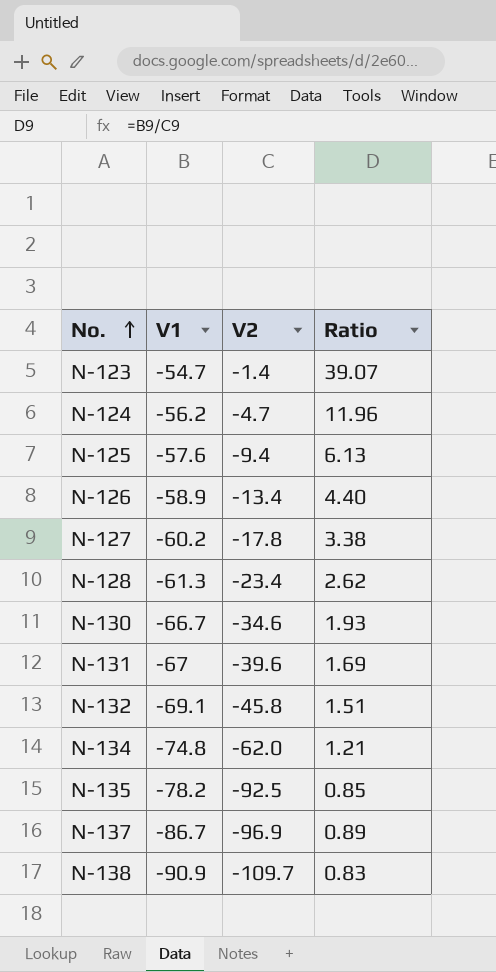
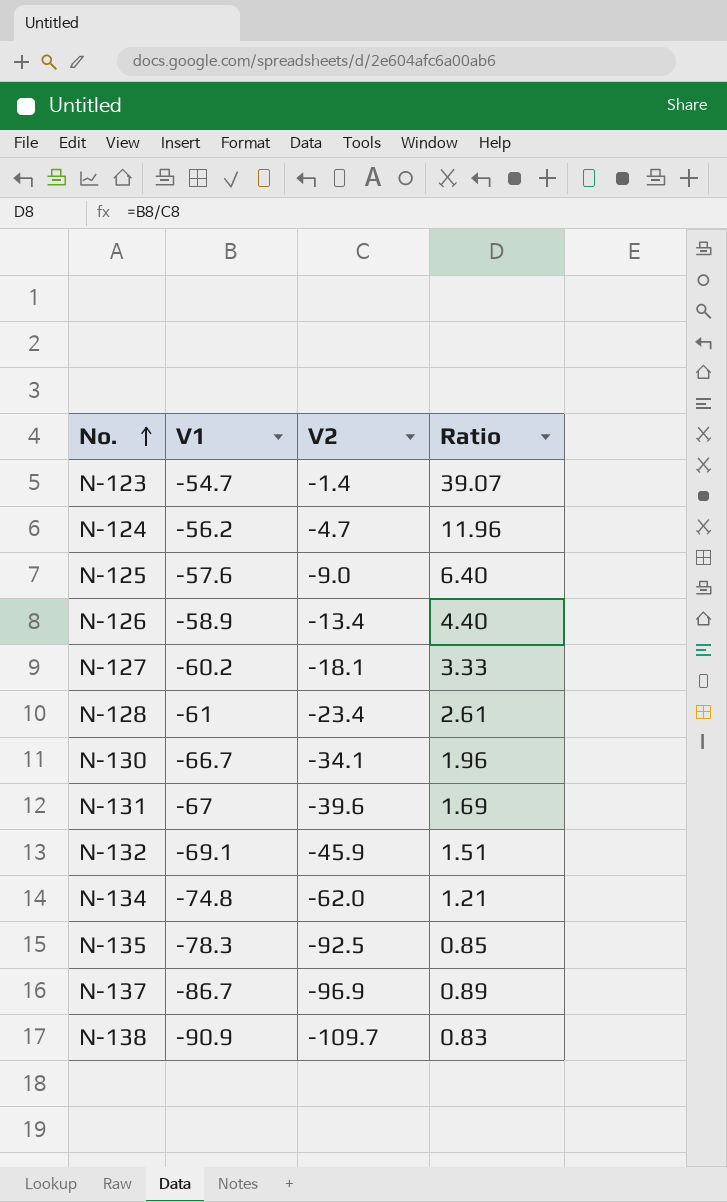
N-125 | V2: -9.4 -> -9.0
N-125 | Ratio: 6.13 -> 6.40
N-127 | V2: -17.8 -> -18.1
N-127 | Ratio: 3.38 -> 3.33
N-128 | V1: -61.3 -> -61
N-128 | Ratio: 2.62 -> 2.61
N-130 | V2: -34.6 -> -34.1
N-130 | Ratio: 1.93 -> 1.96
N-132 | V2: -45.8 -> -45.9
N-135 | V1: -78.2 -> -78.3

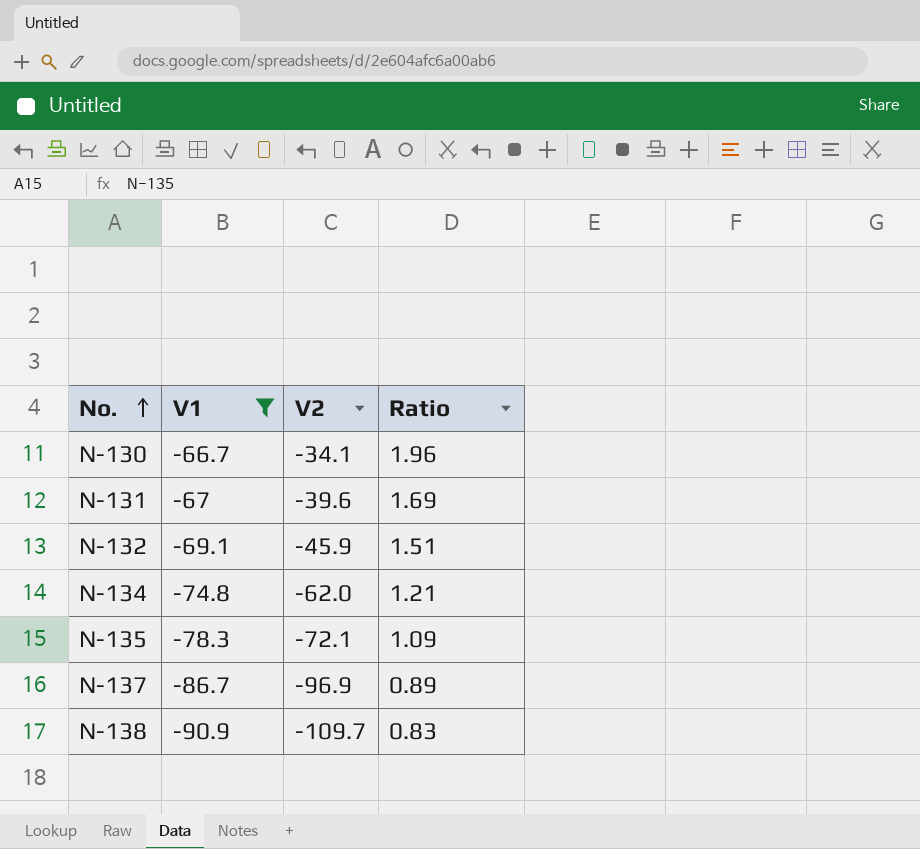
filter: none -> V1 <= -66.7
N-135 | V2: -92.5 -> -72.1
N-135 | Ratio: 0.85 -> 1.09

